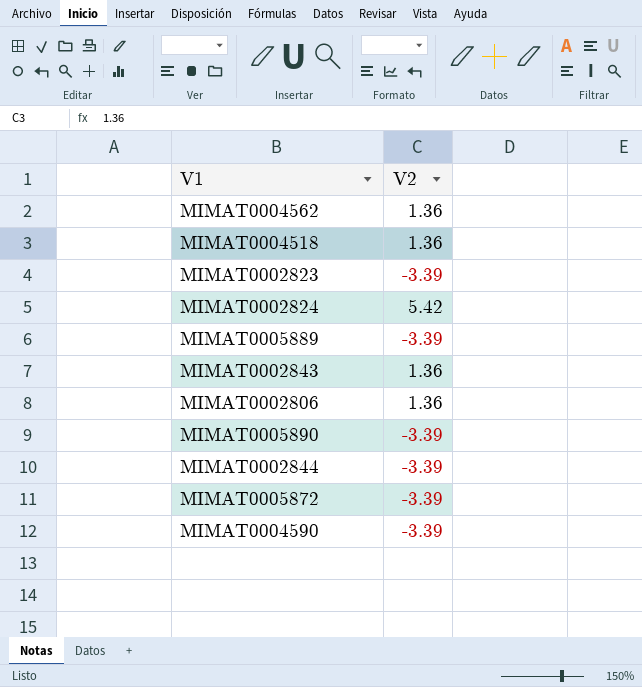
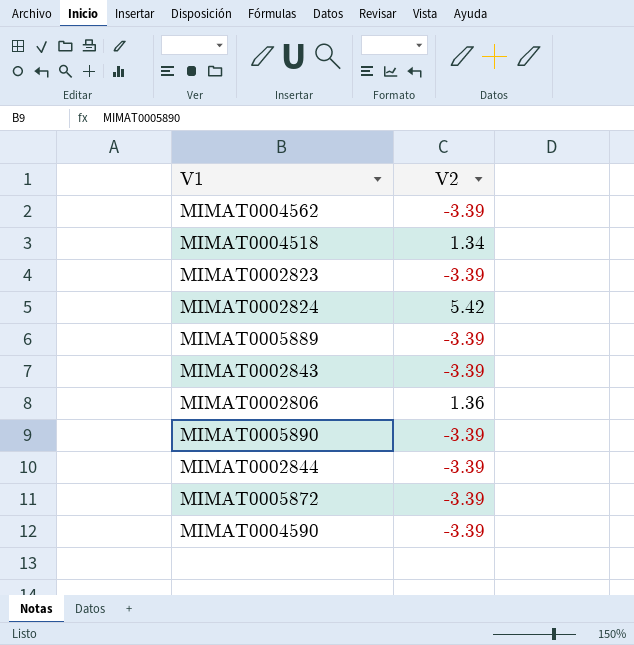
MIMAT0004562 | V2: 1.36 -> -3.39
MIMAT0004518 | V2: 1.36 -> 1.34
MIMAT0002843 | V2: 1.36 -> -3.39

